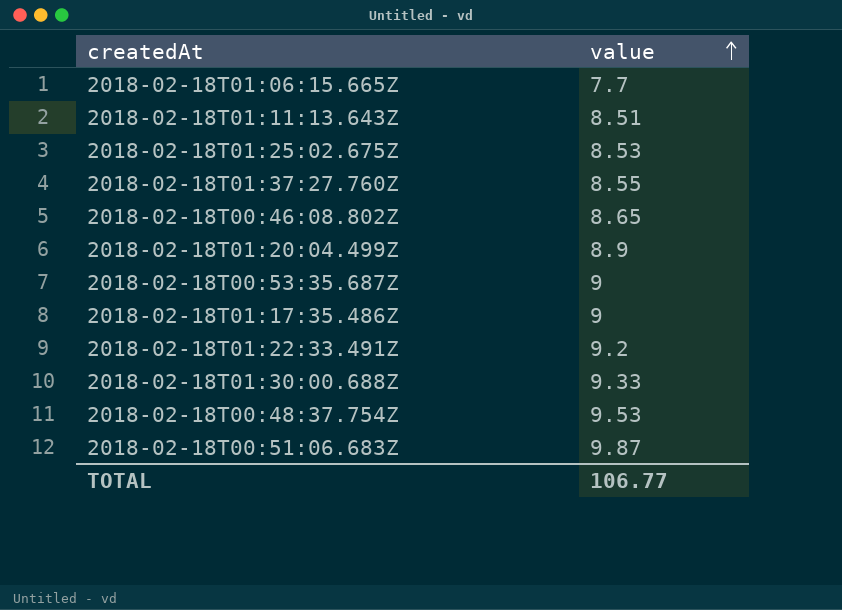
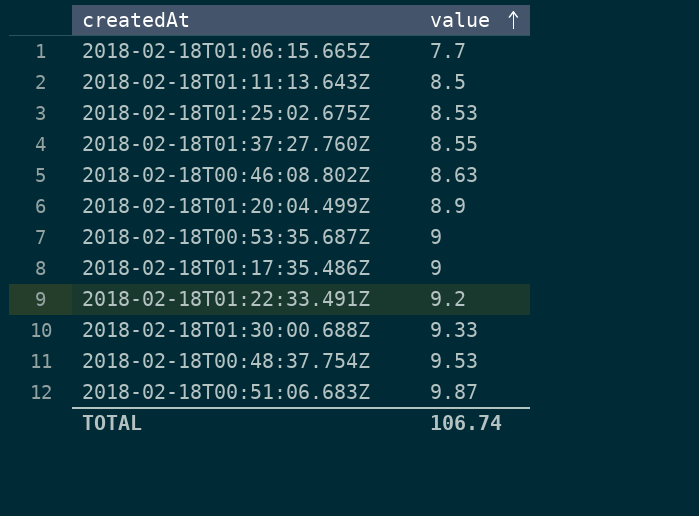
2018-02-18T01:11:13.643Z | value: 8.51 -> 8.5
2018-02-18T00:46:08.802Z | value: 8.65 -> 8.63
TOTAL | value: 106.77 -> 106.74

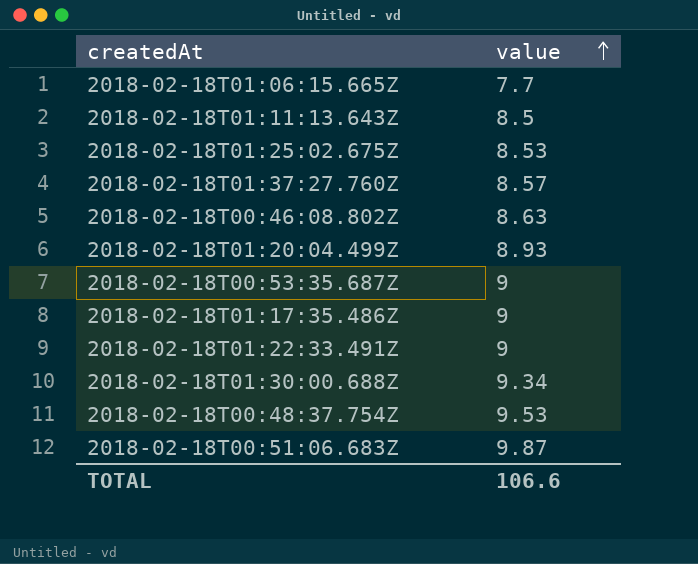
2018-02-18T01:37:27.760Z | value: 8.55 -> 8.57
2018-02-18T01:20:04.499Z | value: 8.9 -> 8.93
2018-02-18T01:22:33.491Z | value: 9.2 -> 9
2018-02-18T01:30:00.688Z | value: 9.33 -> 9.34
TOTAL | value: 106.74 -> 106.6

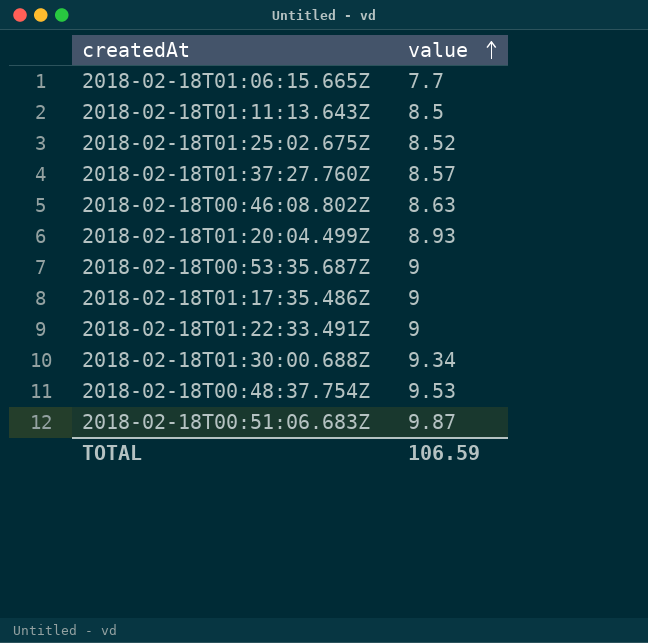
2018-02-18T01:25:02.675Z | value: 8.53 -> 8.52
TOTAL | value: 106.6 -> 106.59

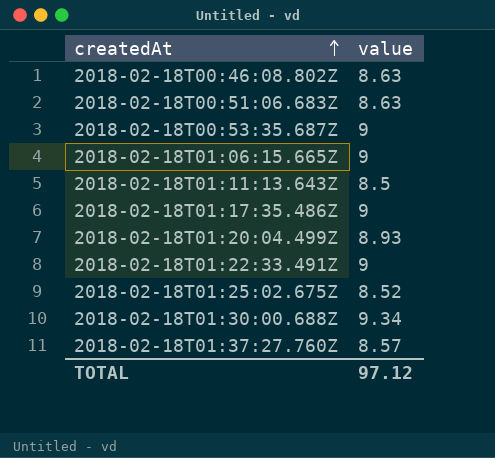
row order: value ascending -> createdAt ascending
row 2018-02-18T00:48:37.754Z: 9.53 -> none
2018-02-18T00:51:06.683Z | value: 9.87 -> 8.63
2018-02-18T01:06:15.665Z | value: 7.7 -> 9
TOTAL | value: 106.59 -> 97.12

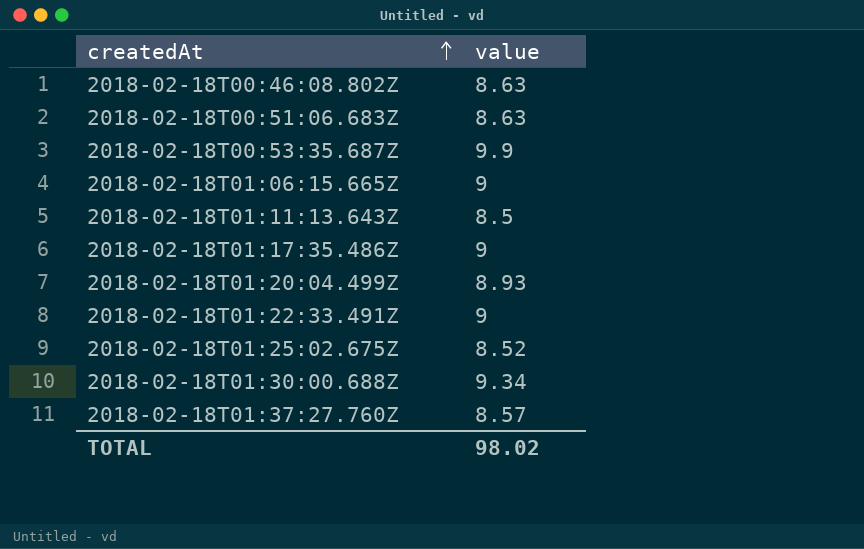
2018-02-18T00:53:35.687Z | value: 9 -> 9.9
TOTAL | value: 97.12 -> 98.02

